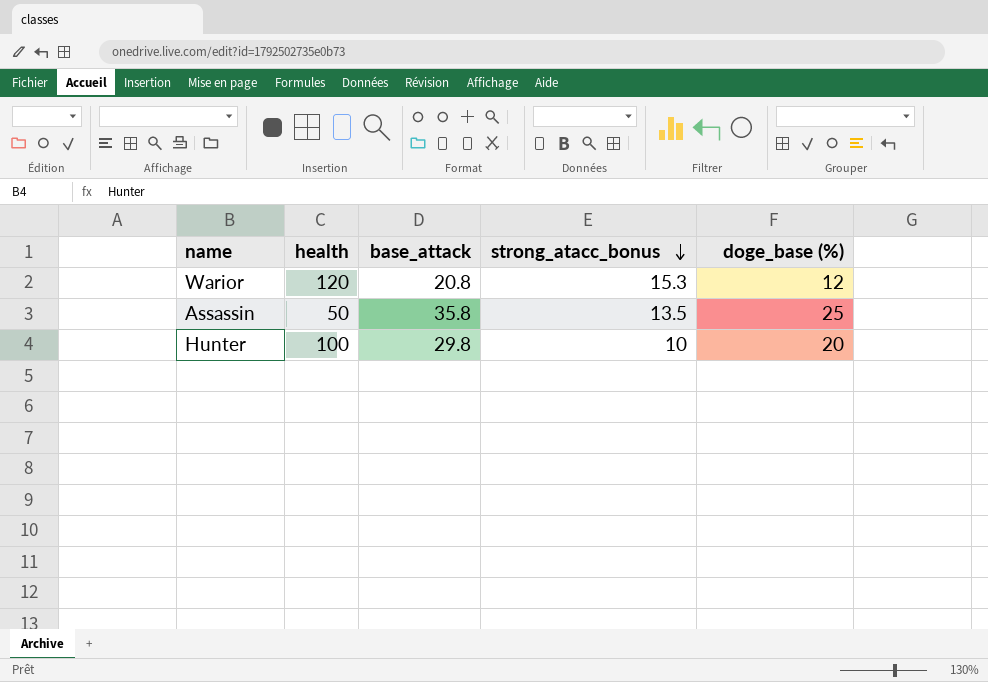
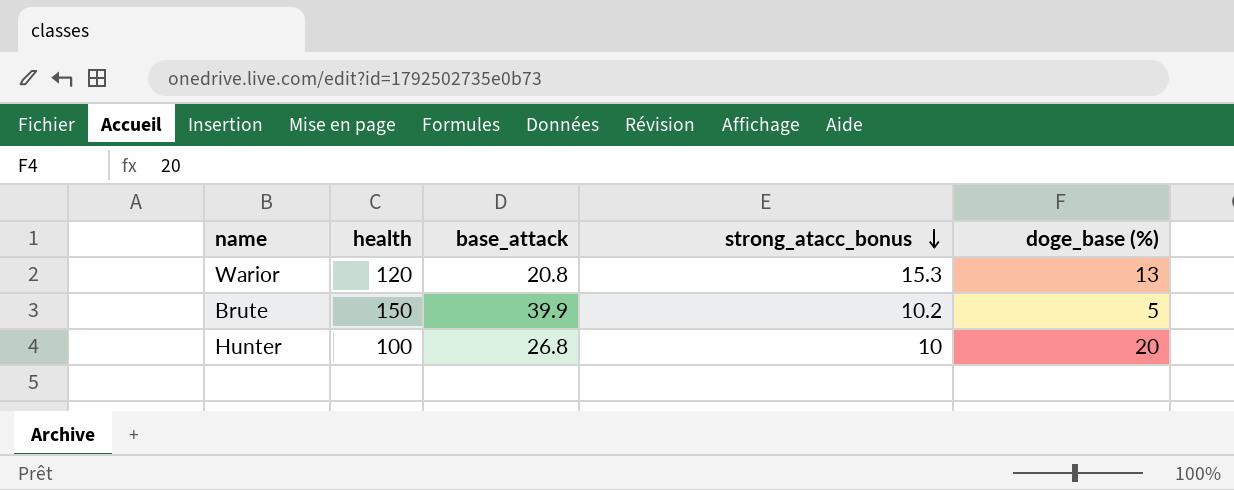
row Assassin: 50 | 35.8 | 13.5 | 25 -> none
Warior | doge_base (%): 12 -> 13
row Brute: none -> 150 | 39.9 | 10.2 | 5
Hunter | base_attack: 29.8 -> 26.8

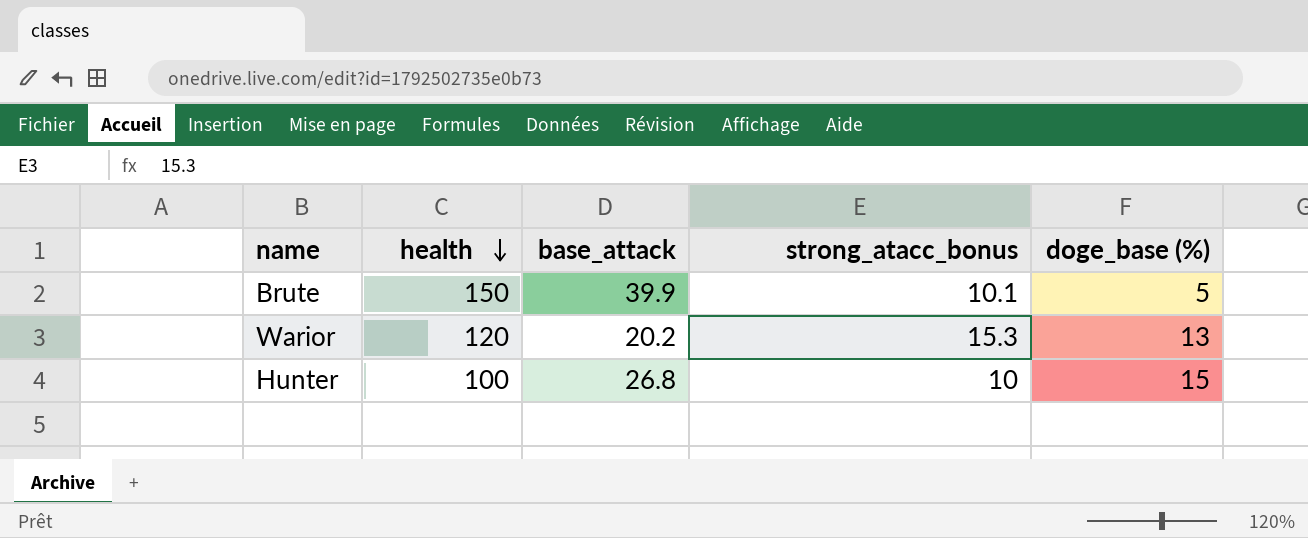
row order: strong_atacc_bonus descending -> health descending
Brute | strong_atacc_bonus: 10.2 -> 10.1
Warior | base_attack: 20.8 -> 20.2
Hunter | doge_base (%): 20 -> 15

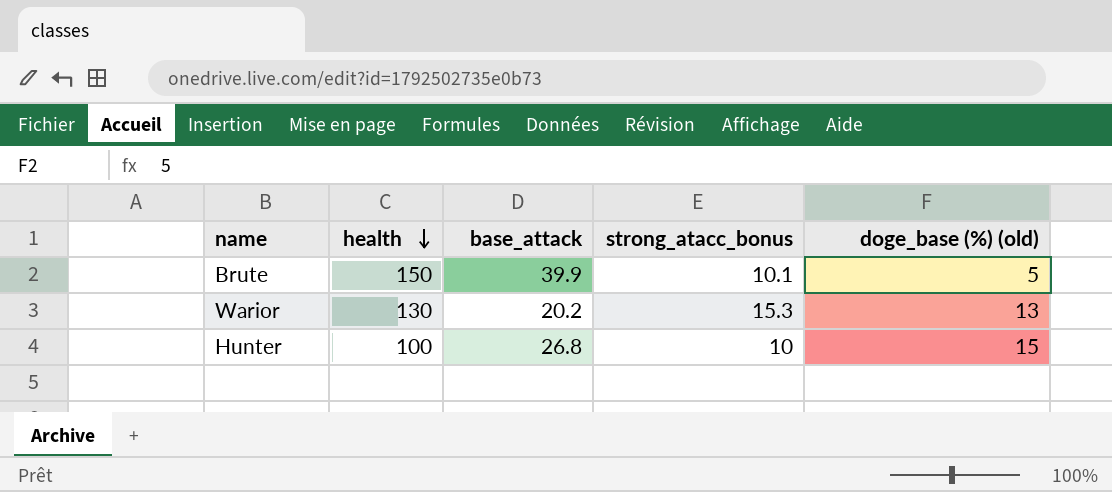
column name: doge_base (%) -> doge_base (%) (old)
Warior | health: 120 -> 130

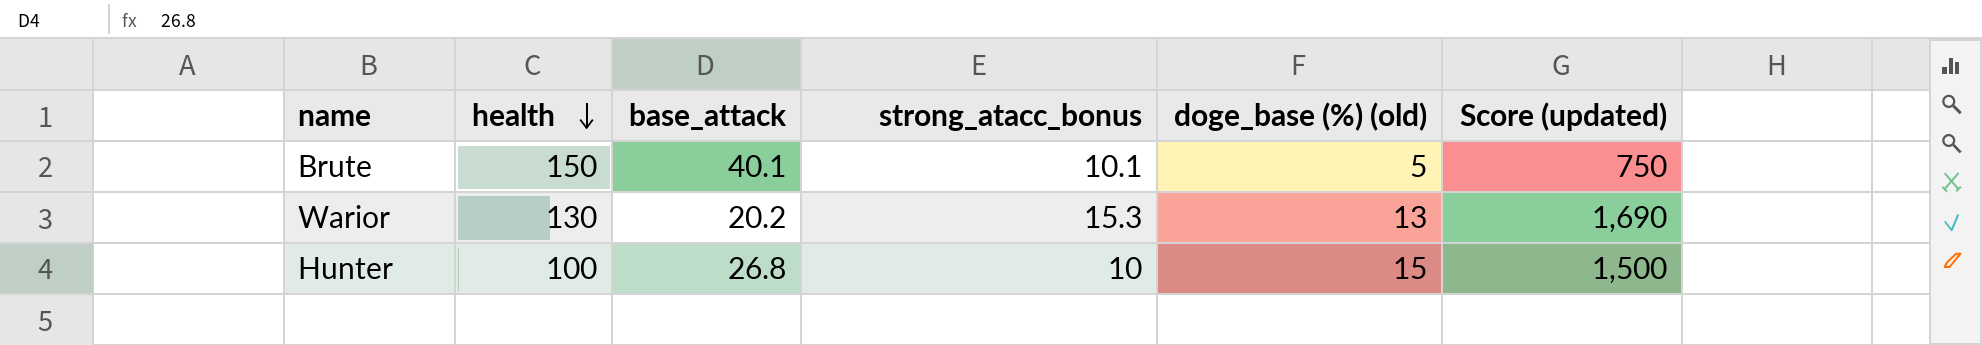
column Score (updated) | formula: none -> [health] * [doge_base (%) (old)]
Brute | base_attack: 39.9 -> 40.1

